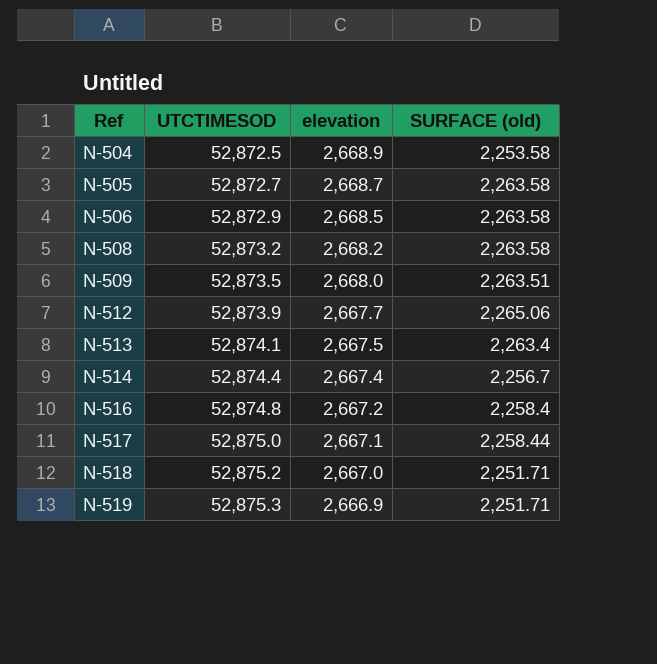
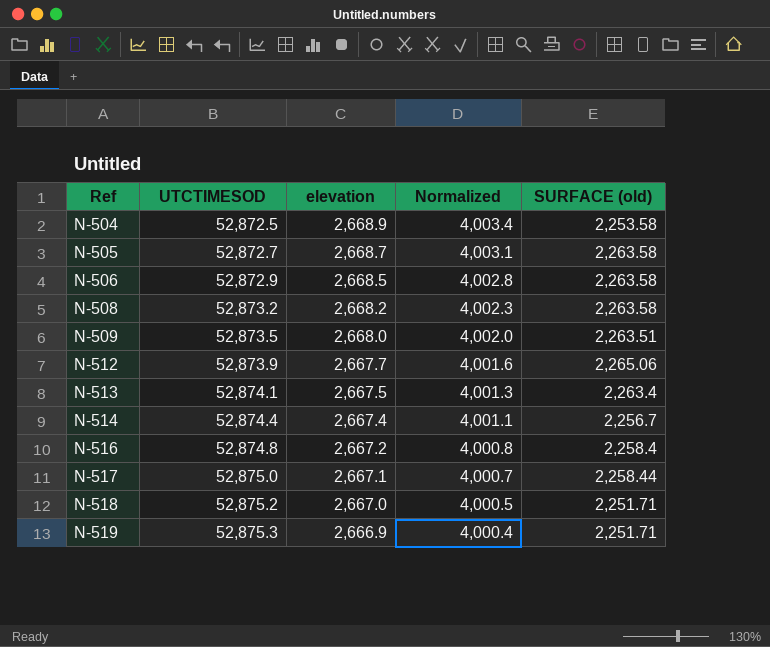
column Normalized | formula: none -> [elevation] * 1.5

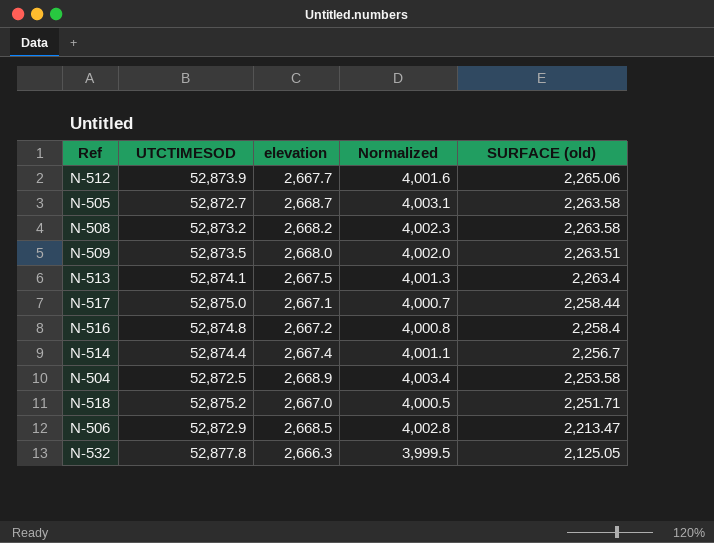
row order: Ref ascending -> SURFACE (old) descending
row N-519: 52,875.3 | 2,666.9 | 4,000.4 | 2,251.71 -> none
N-506 | SURFACE (old): 2,263.58 -> 2,213.47
row N-532: none -> 52,877.8 | 2,666.3 | 3,999.5 | 2,125.05

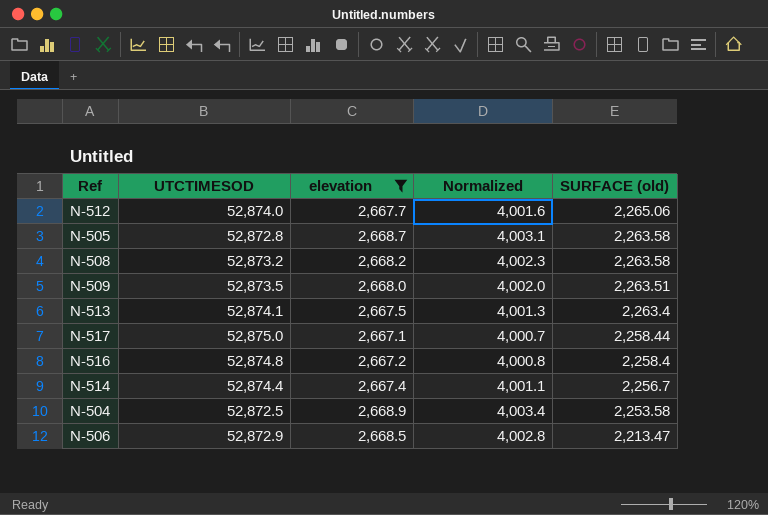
filter: none -> elevation >= 2,667.1
N-512 | UTCTIMESOD: 52,873.9 -> 52,874.0
N-505 | UTCTIMESOD: 52,872.7 -> 52,872.8

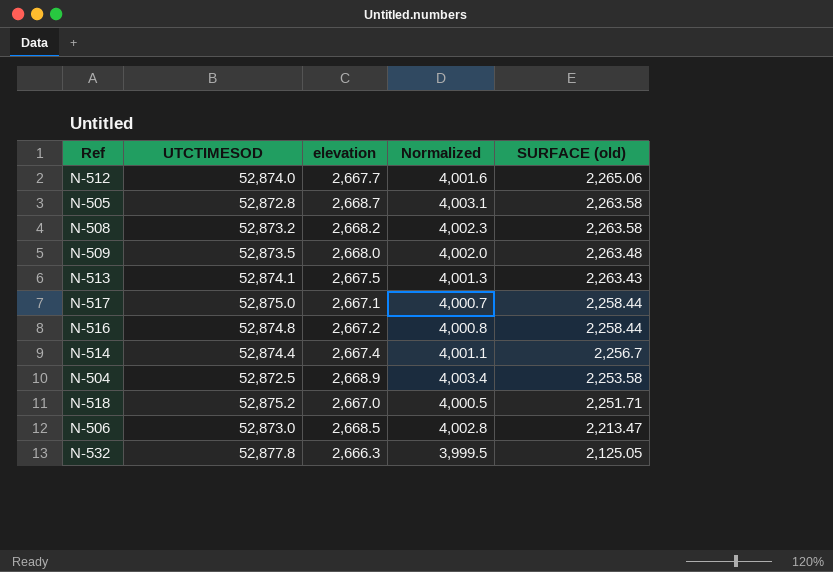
filter: elevation >= 2,667.1 -> none
N-509 | SURFACE (old): 2,263.51 -> 2,263.48
N-513 | SURFACE (old): 2,263.4 -> 2,263.43
N-516 | SURFACE (old): 2,258.4 -> 2,258.44
N-506 | UTCTIMESOD: 52,872.9 -> 52,873.0

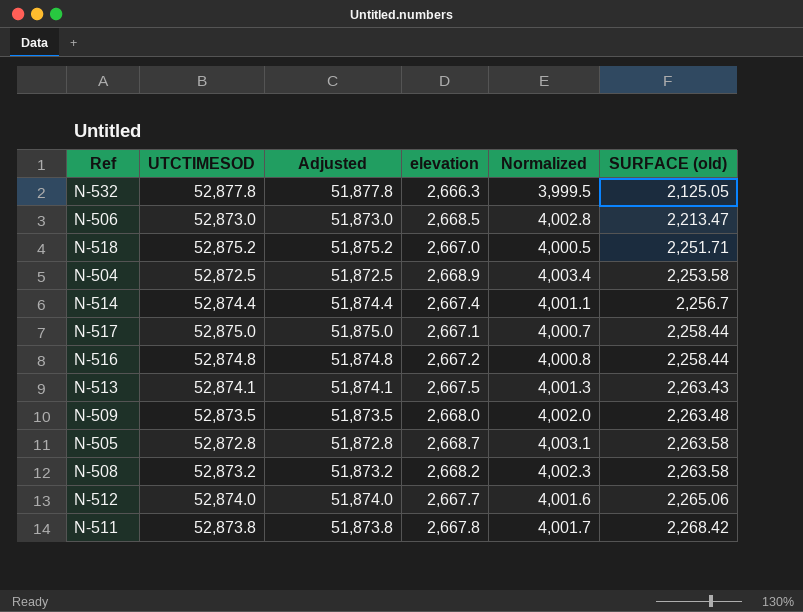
row order: SURFACE (old) descending -> SURFACE (old) ascending
column Adjusted | formula: none -> [UTCTIMESOD] - 1000
row N-511: none -> 52,873.8 | 51,873.8 | 2,667.8 | 4,001.7 | 2,268.42

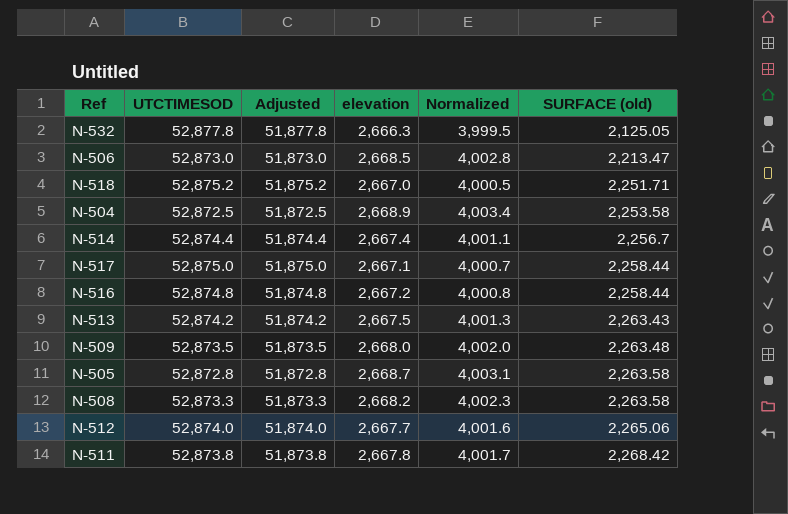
N-513 | UTCTIMESOD: 52,874.1 -> 52,874.2
N-513 | Adjusted: 51,874.1 -> 51,874.2
N-508 | UTCTIMESOD: 52,873.2 -> 52,873.3
N-508 | Adjusted: 51,873.2 -> 51,873.3

